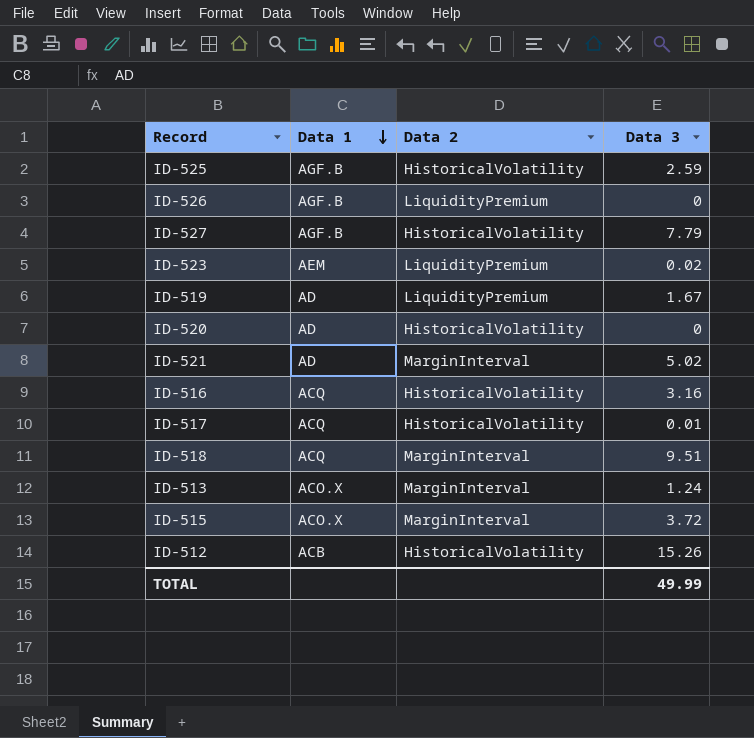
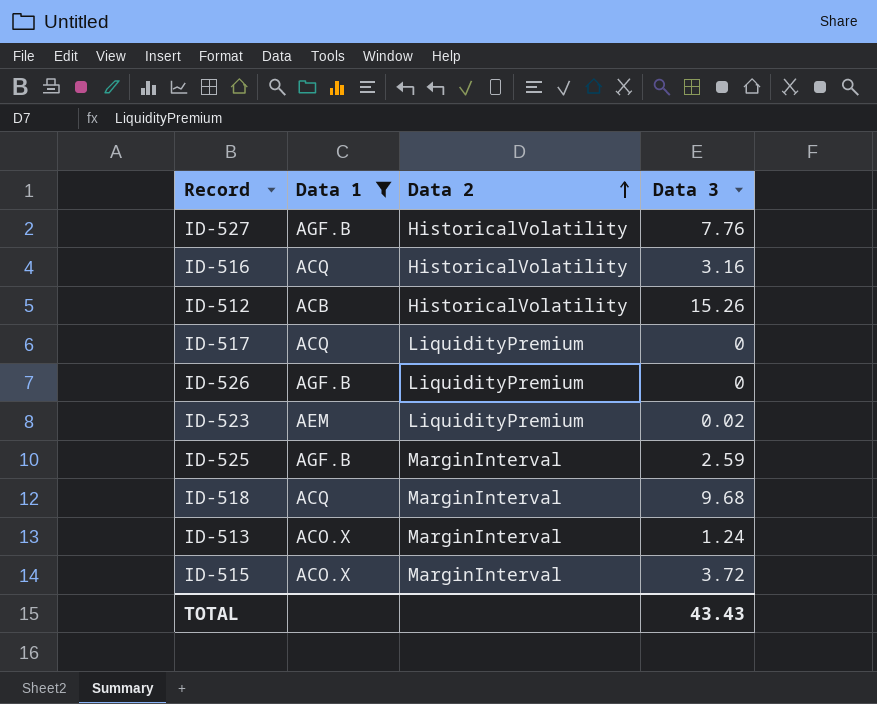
filter: none -> Data 1 != AD
row order: Data 1 descending -> Data 2 ascending
ID-527 | Data 3: 7.79 -> 7.76
ID-517 | Data 2: HistoricalVolatility -> LiquidityPremium
ID-517 | Data 3: 0.01 -> 0
ID-525 | Data 2: HistoricalVolatility -> MarginInterval
ID-518 | Data 3: 9.51 -> 9.68
TOTAL | Data 3: 49.99 -> 43.43

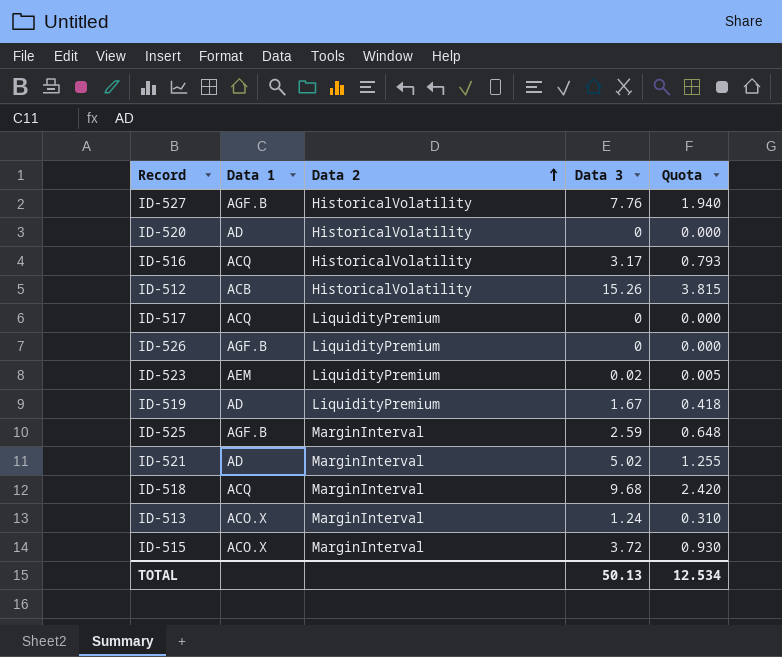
filter: Data 1 != AD -> none
column Quota | formula: none -> [Data 3] * 0.25
ID-516 | Data 3: 3.16 -> 3.17
TOTAL | Data 3: 43.43 -> 50.13

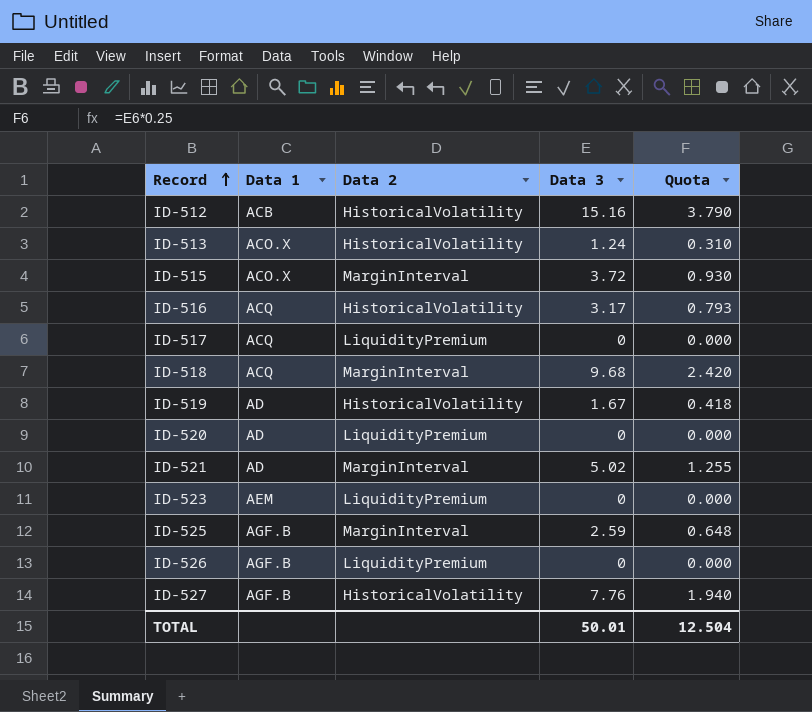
row order: Data 2 ascending -> Record ascending
ID-512 | Data 3: 15.26 -> 15.16
ID-512 | Quota: 3.815 -> 3.790
ID-513 | Data 2: MarginInterval -> HistoricalVolatility
ID-519 | Data 2: LiquidityPremium -> HistoricalVolatility
ID-520 | Data 2: HistoricalVolatility -> LiquidityPremium
ID-523 | Data 3: 0.02 -> 0
ID-523 | Quota: 0.005 -> 0.000
TOTAL | Data 3: 50.13 -> 50.01
TOTAL | Quota: 12.534 -> 12.504

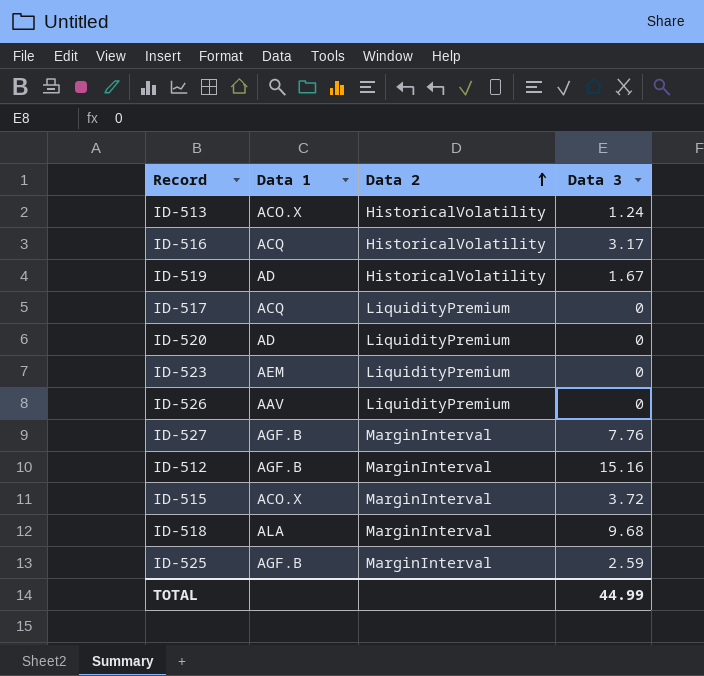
row order: Record ascending -> Data 2 ascending
column Quota | formula: [Data 3] * 0.25 -> none
row ID-521: AD | MarginInterval | 5.02 | 1.255 -> none
ID-526 | Data 1: AGF.B -> AAV
ID-527 | Data 2: HistoricalVolatility -> MarginInterval
ID-512 | Data 1: ACB -> AGF.B
ID-512 | Data 2: HistoricalVolatility -> MarginInterval
ID-518 | Data 1: ACQ -> ALA
TOTAL | Data 3: 50.01 -> 44.99

